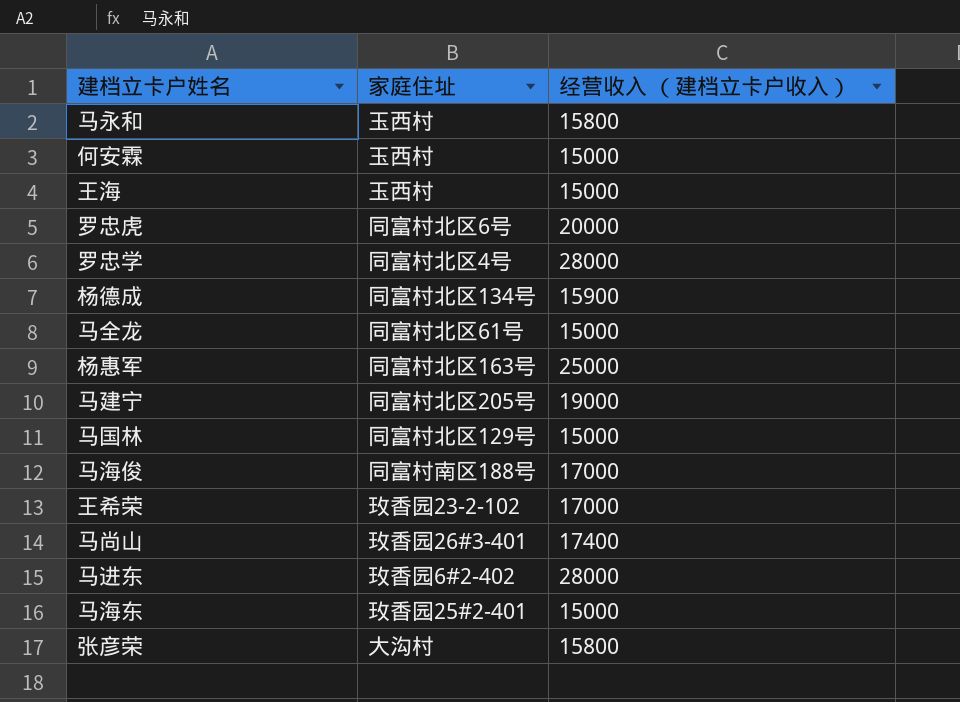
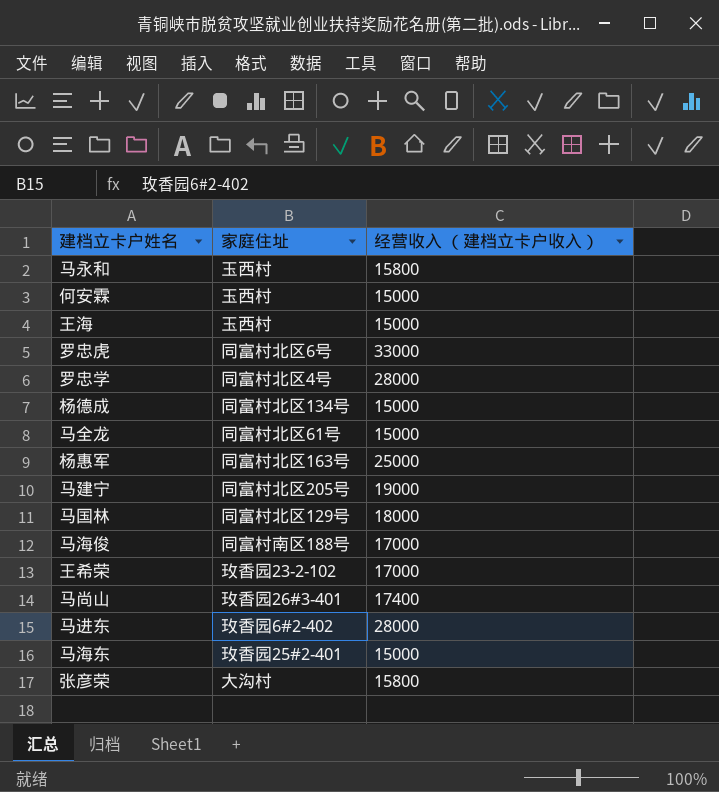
罗忠虎 | 经营收入 （建档立卡户收入）: 20000 -> 33000
杨德成 | 经营收入 （建档立卡户收入）: 15900 -> 15000
马国林 | 经营收入 （建档立卡户收入）: 15000 -> 18000

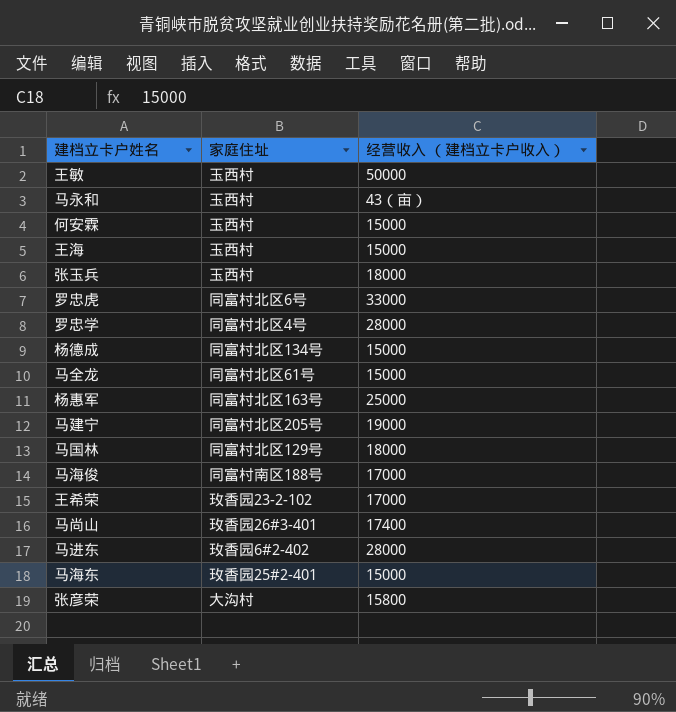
row 王敏: none -> 玉西村 | 50000
马永和 | 经营收入 （建档立卡户收入）: 15800 -> 43（亩）
row 张玉兵: none -> 玉西村 | 18000

